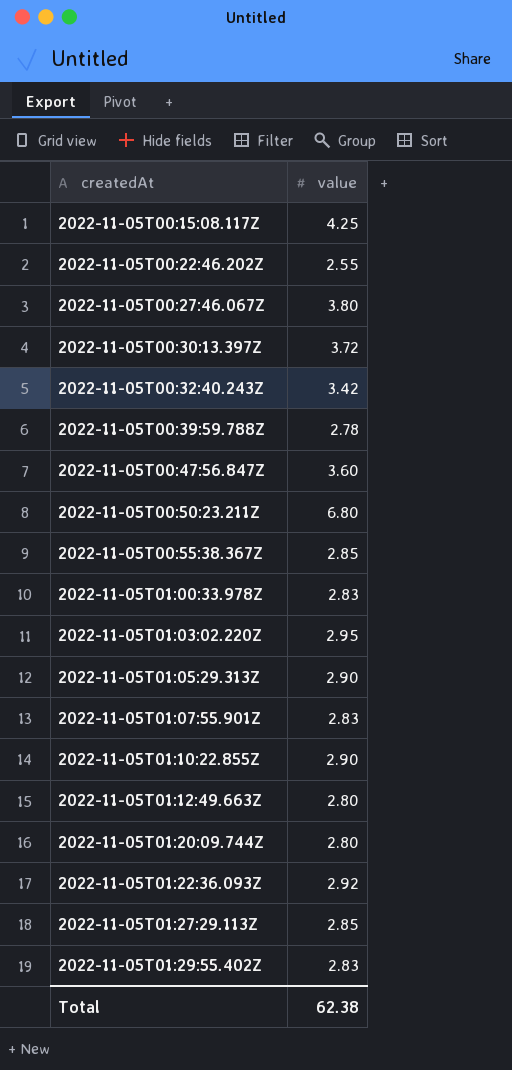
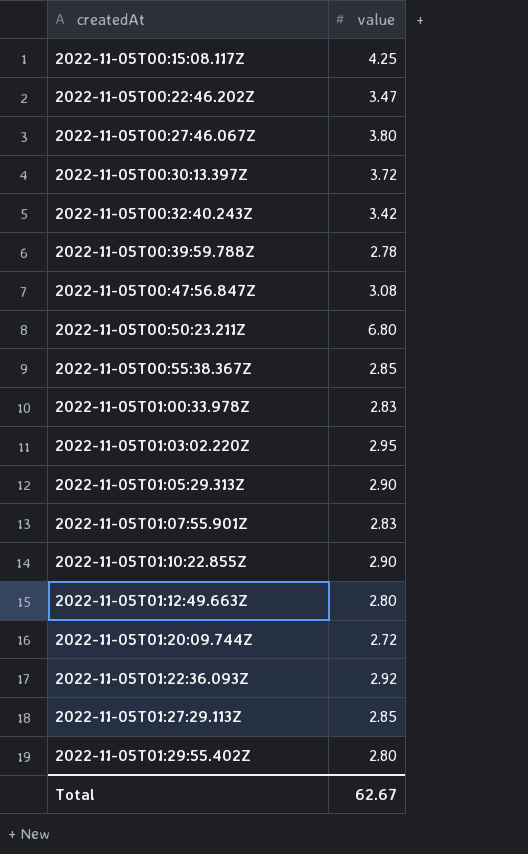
2022-11-05T00:22:46.202Z | value: 2.55 -> 3.47
2022-11-05T00:47:56.847Z | value: 3.60 -> 3.08
2022-11-05T01:20:09.744Z | value: 2.80 -> 2.72
2022-11-05T01:29:55.402Z | value: 2.83 -> 2.80
Total | value: 62.38 -> 62.67

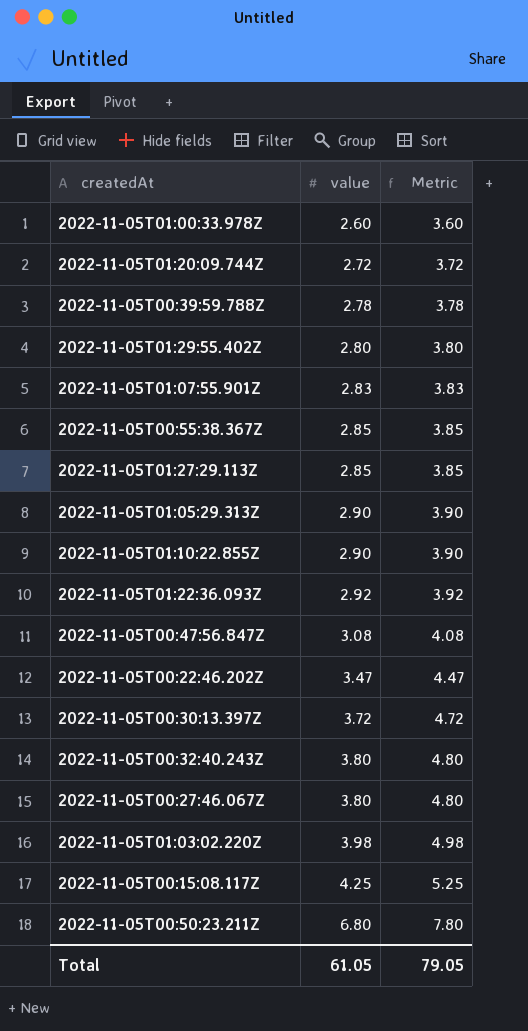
row order: createdAt ascending -> value ascending
column Metric | formula: none -> [value] + 1
row 2022-11-05T01:12:49.663Z: 2.80 -> none
2022-11-05T01:00:33.978Z | value: 2.83 -> 2.60
2022-11-05T00:32:40.243Z | value: 3.42 -> 3.80
2022-11-05T01:03:02.220Z | value: 2.95 -> 3.98
Total | value: 62.67 -> 61.05

